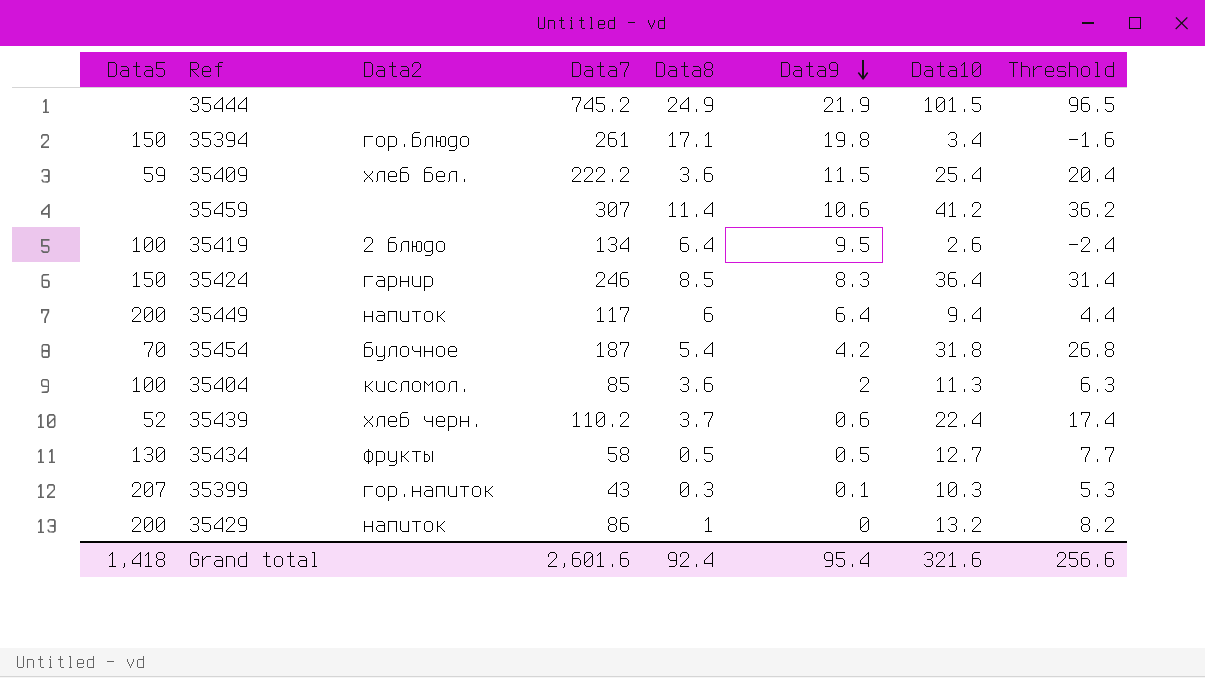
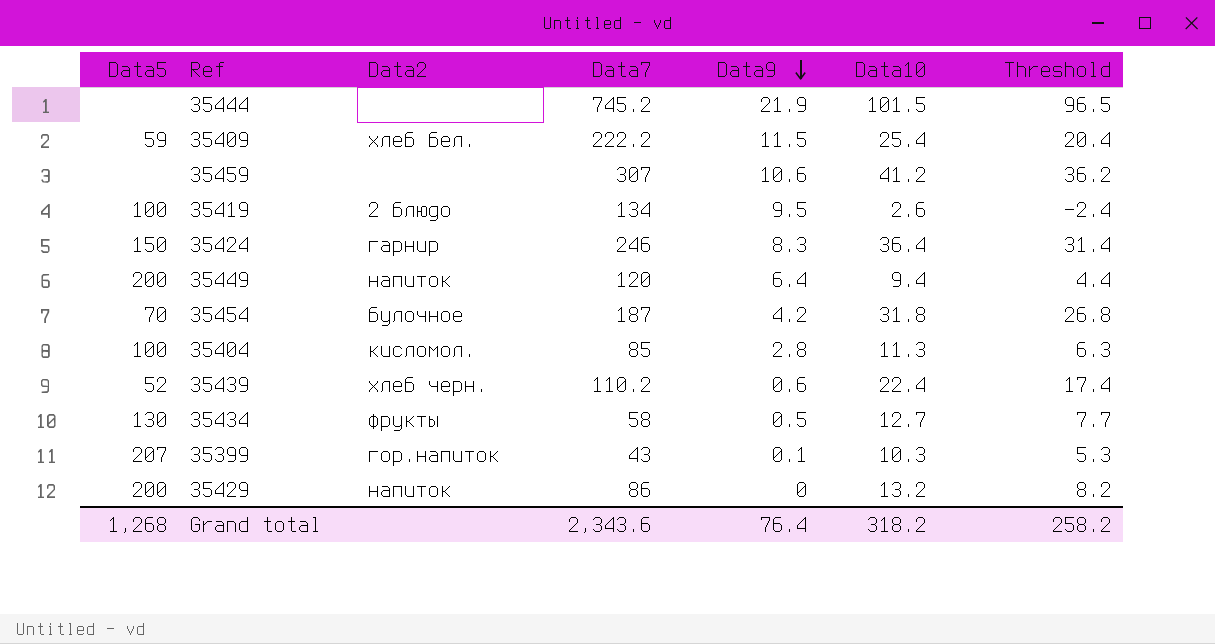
column Data8 | position: 5 -> none
row 35394: 150 | гор.блюдо | 261 | 17.1 | 19.8 | 3.4 | -1.6 -> none
35449 | Data7: 117 -> 120
35404 | Data9: 2 -> 2.8
Grand total | Data5: 1,418 -> 1,268
Grand total | Data7: 2,601.6 -> 2,343.6
Grand total | Data9: 95.4 -> 76.4
Grand total | Data10: 321.6 -> 318.2
Grand total | Threshold: 256.6 -> 258.2

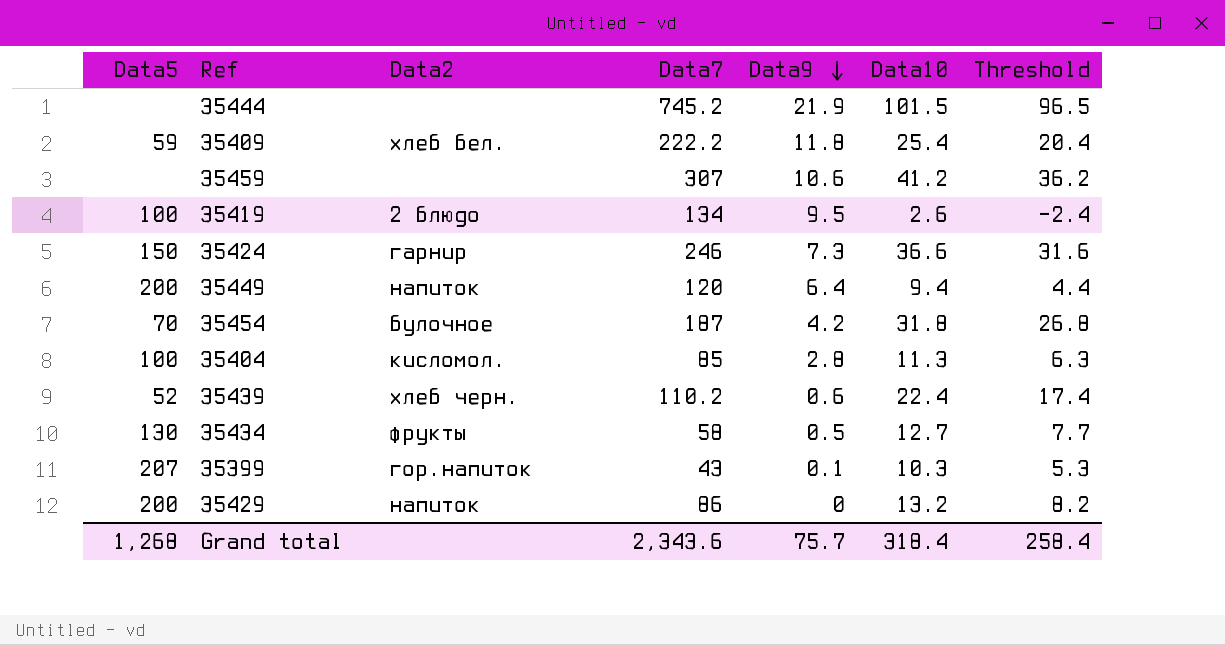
35409 | Data9: 11.5 -> 11.8
35424 | Data9: 8.3 -> 7.3
35424 | Data10: 36.4 -> 36.6
35424 | Threshold: 31.4 -> 31.6
Grand total | Data9: 76.4 -> 75.7
Grand total | Data10: 318.2 -> 318.4
Grand total | Threshold: 258.2 -> 258.4

